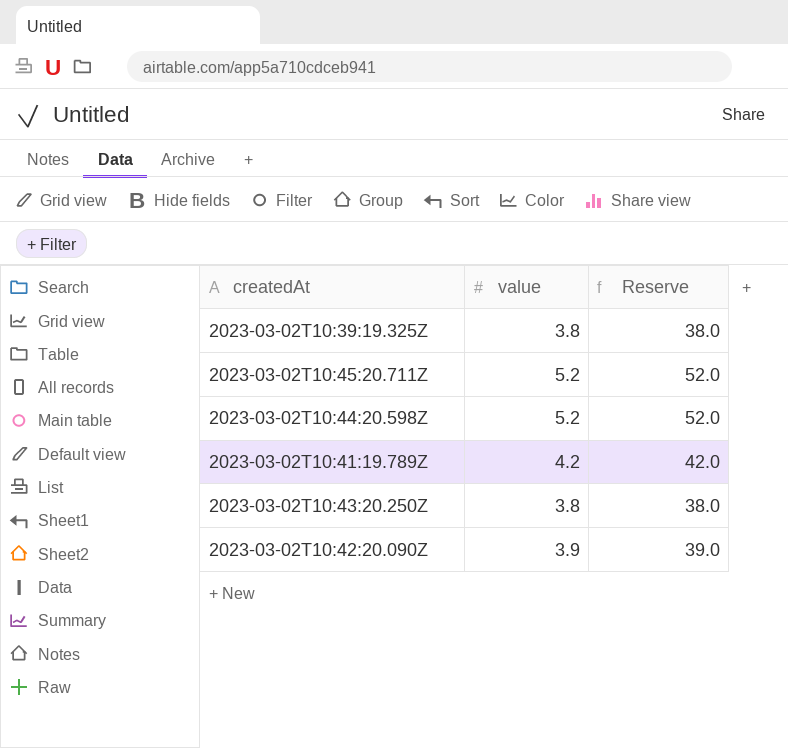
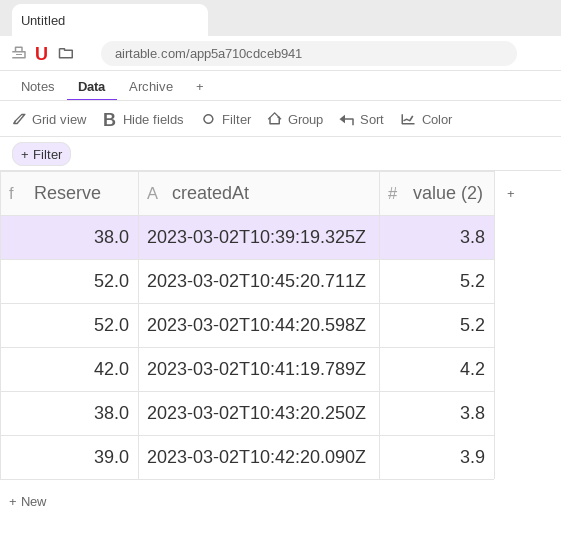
column Reserve | position: 3 -> 1
column name: value -> value (2)

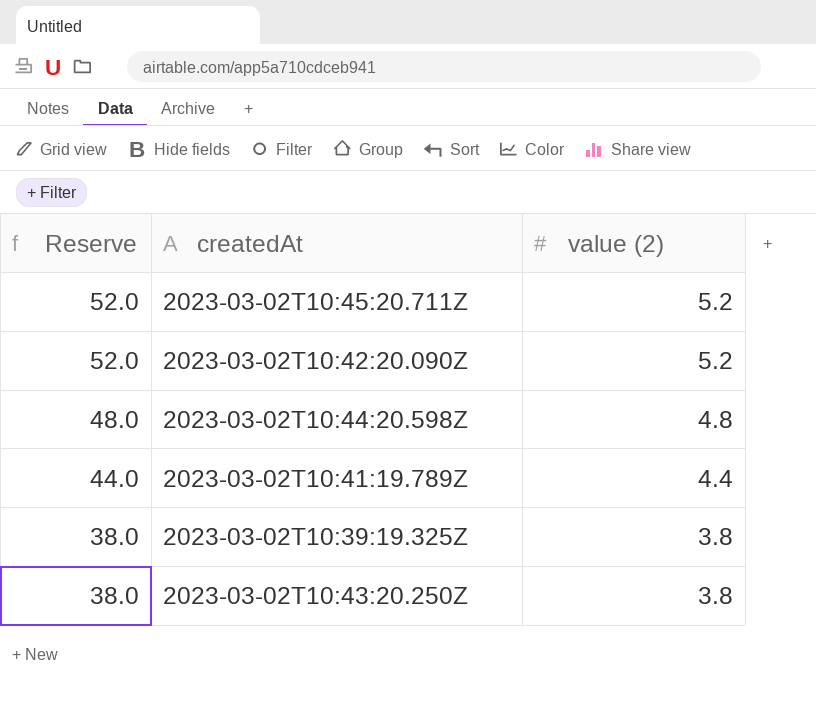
row order: none -> Reserve descending
2023-03-02T10:42:20.090Z | Reserve: 39.0 -> 52.0
2023-03-02T10:42:20.090Z | value (2): 3.9 -> 5.2
2023-03-02T10:44:20.598Z | Reserve: 52.0 -> 48.0
2023-03-02T10:44:20.598Z | value (2): 5.2 -> 4.8
2023-03-02T10:41:19.789Z | Reserve: 42.0 -> 44.0
2023-03-02T10:41:19.789Z | value (2): 4.2 -> 4.4

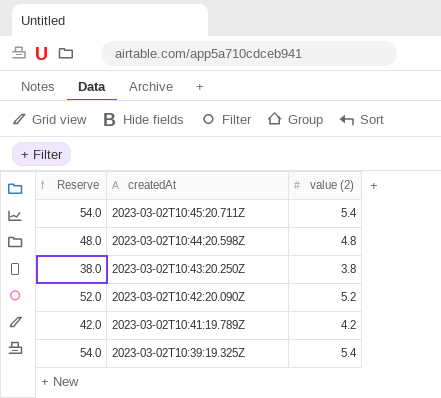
row order: Reserve descending -> createdAt descending
2023-03-02T10:45:20.711Z | Reserve: 52.0 -> 54.0
2023-03-02T10:45:20.711Z | value (2): 5.2 -> 5.4
2023-03-02T10:41:19.789Z | Reserve: 44.0 -> 42.0
2023-03-02T10:41:19.789Z | value (2): 4.4 -> 4.2
2023-03-02T10:39:19.325Z | Reserve: 38.0 -> 54.0
2023-03-02T10:39:19.325Z | value (2): 3.8 -> 5.4

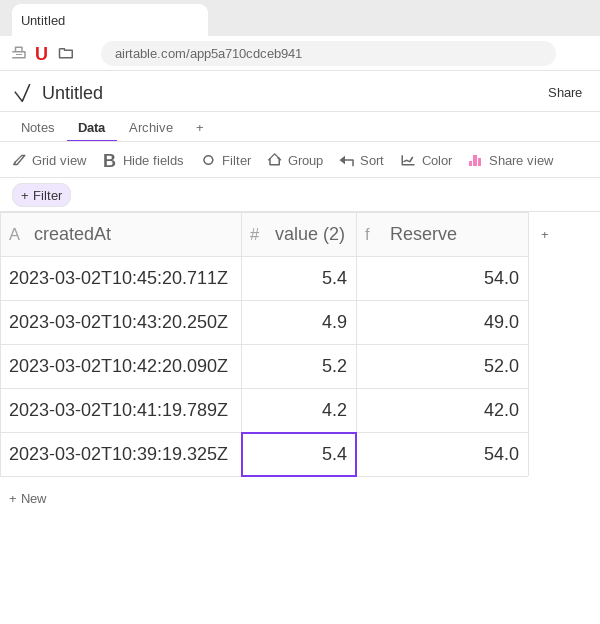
column Reserve | position: 1 -> 3
row 2023-03-02T10:44:20.598Z: 48.0 | 4.8 -> none
2023-03-02T10:43:20.250Z | value (2): 3.8 -> 4.9
2023-03-02T10:43:20.250Z | Reserve: 38.0 -> 49.0

